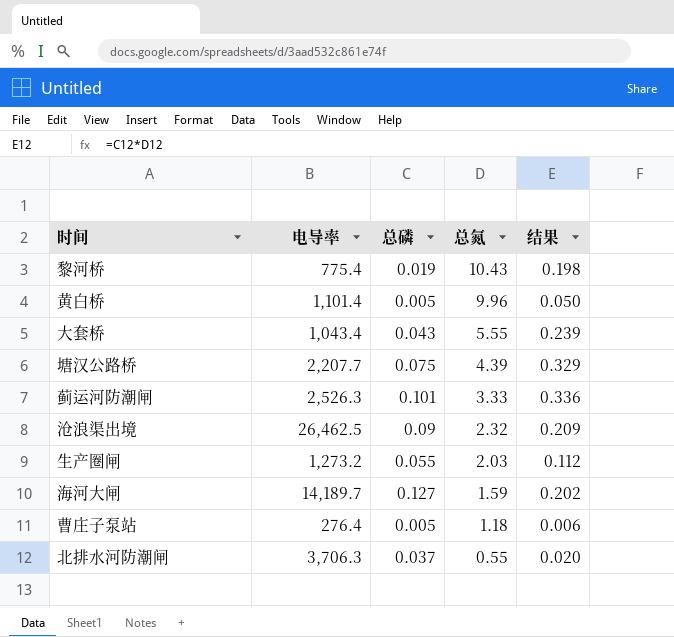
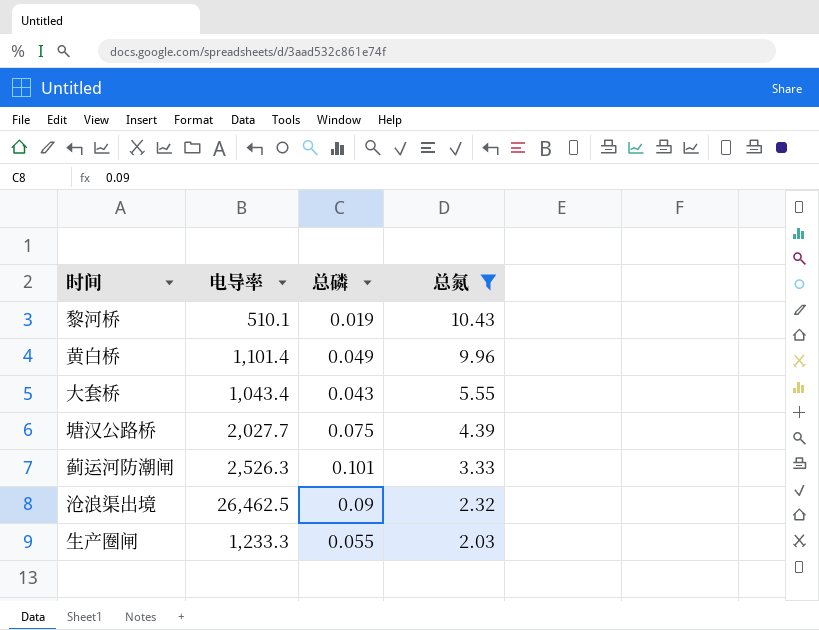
filter: none -> 总氮 >= 2.03
column 结果 | formula: [总磷] * [总氮] -> none
黎河桥 | 电导率: 775.4 -> 510.1
黄白桥 | 总磷: 0.005 -> 0.049
塘汉公路桥 | 电导率: 2,207.7 -> 2,027.7
生产圈闸 | 电导率: 1,273.2 -> 1,233.3

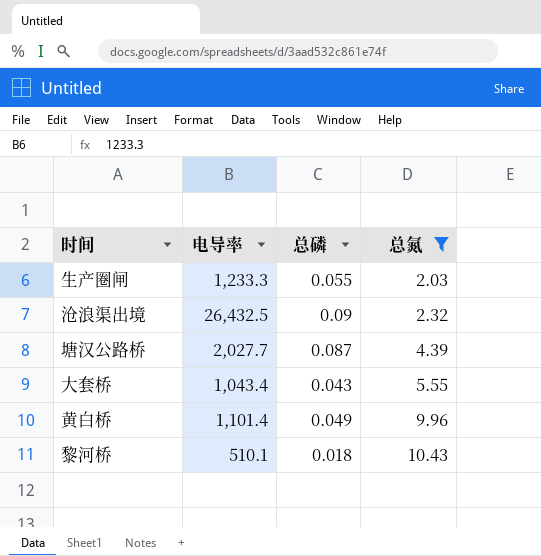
row order: 总氮 descending -> 总氮 ascending
row 蓟运河防潮闸: 2,526.3 | 0.101 | 3.33 -> none
沧浪渠出境 | 电导率: 26,462.5 -> 26,432.5
塘汉公路桥 | 总磷: 0.075 -> 0.087
黎河桥 | 总磷: 0.019 -> 0.018

